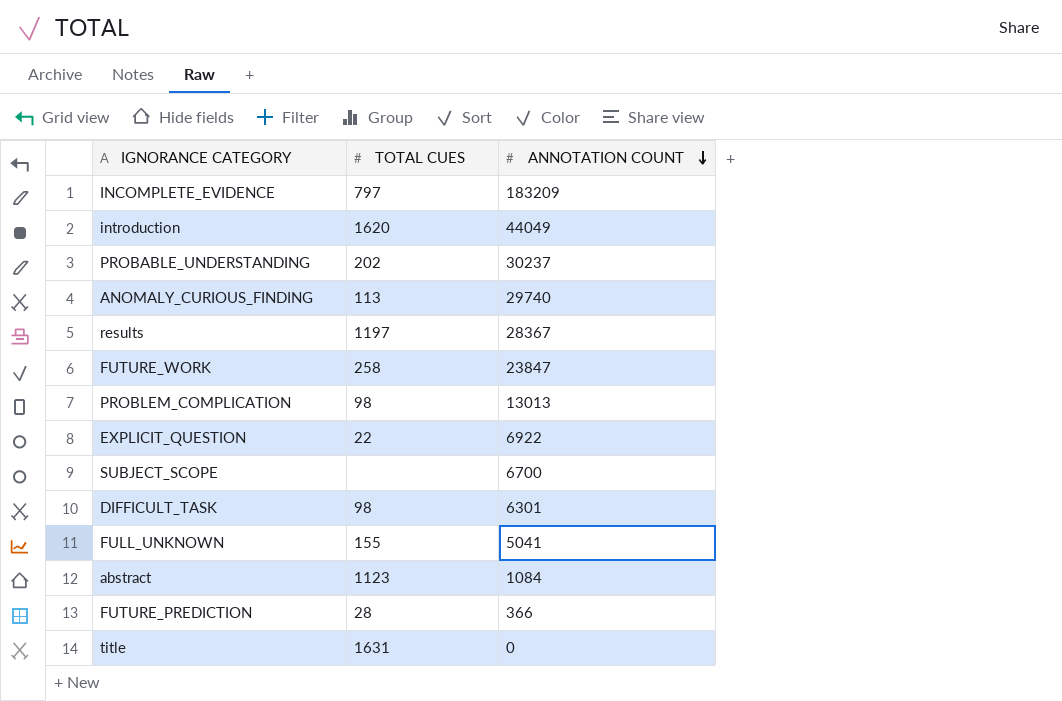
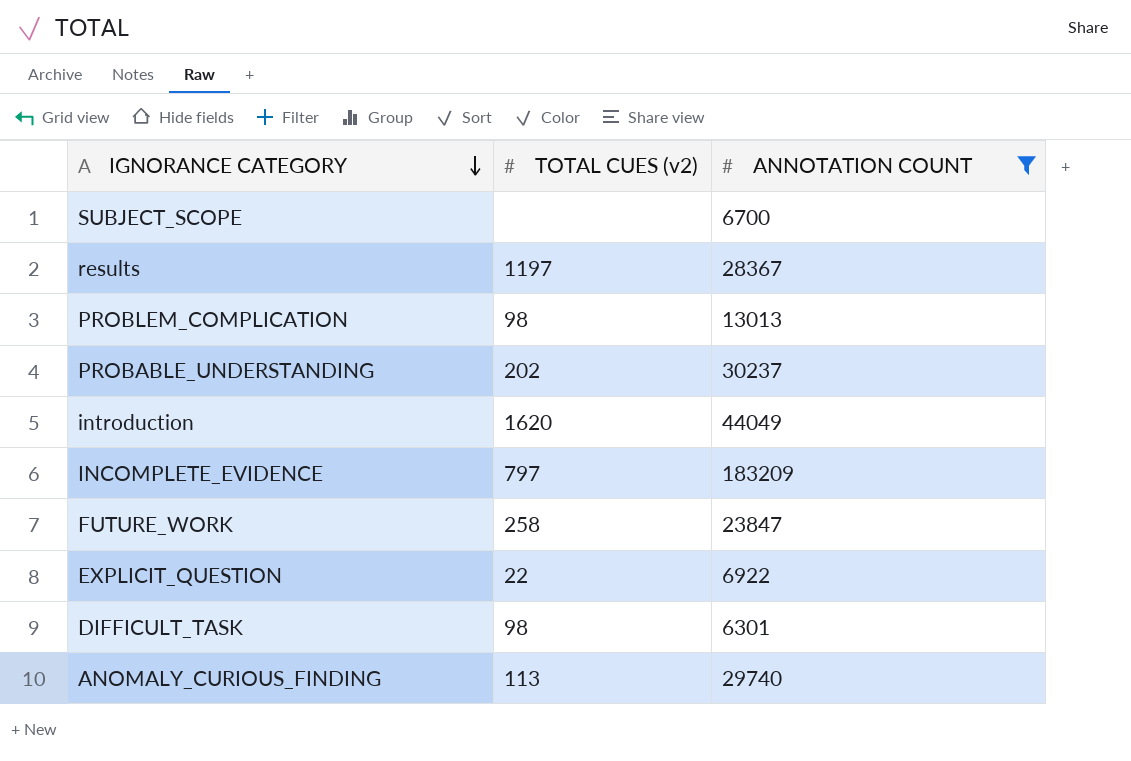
filter: none -> ANNOTATION COUNT >= 6301
row order: ANNOTATION COUNT descending -> IGNORANCE CATEGORY descending
column name: TOTAL CUES -> TOTAL CUES (v2)

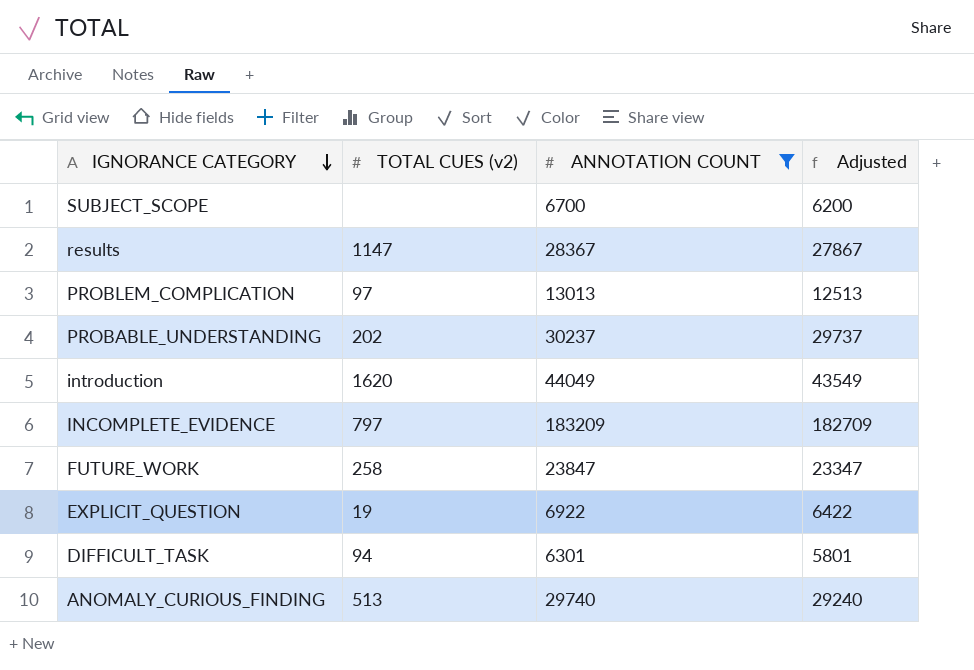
column Adjusted | formula: none -> [ANNOTATION COUNT] - 500
results | TOTAL CUES (v2): 1197 -> 1147
PROBLEM_COMPLICATION | TOTAL CUES (v2): 98 -> 97
EXPLICIT_QUESTION | TOTAL CUES (v2): 22 -> 19
DIFFICULT_TASK | TOTAL CUES (v2): 98 -> 94
ANOMALY_CURIOUS_FINDING | TOTAL CUES (v2): 113 -> 513

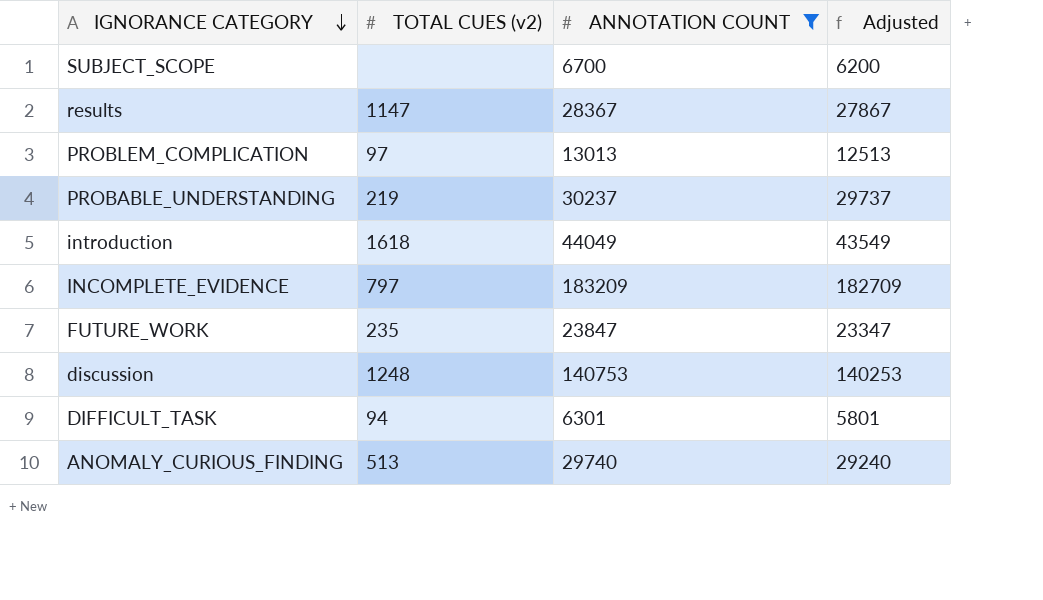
row EXPLICIT_QUESTION: 19 | 6922 | 6422 -> none
PROBABLE_UNDERSTANDING | TOTAL CUES (v2): 202 -> 219
introduction | TOTAL CUES (v2): 1620 -> 1618
FUTURE_WORK | TOTAL CUES (v2): 258 -> 235
row discussion: none -> 1248 | 140753 | 140253

